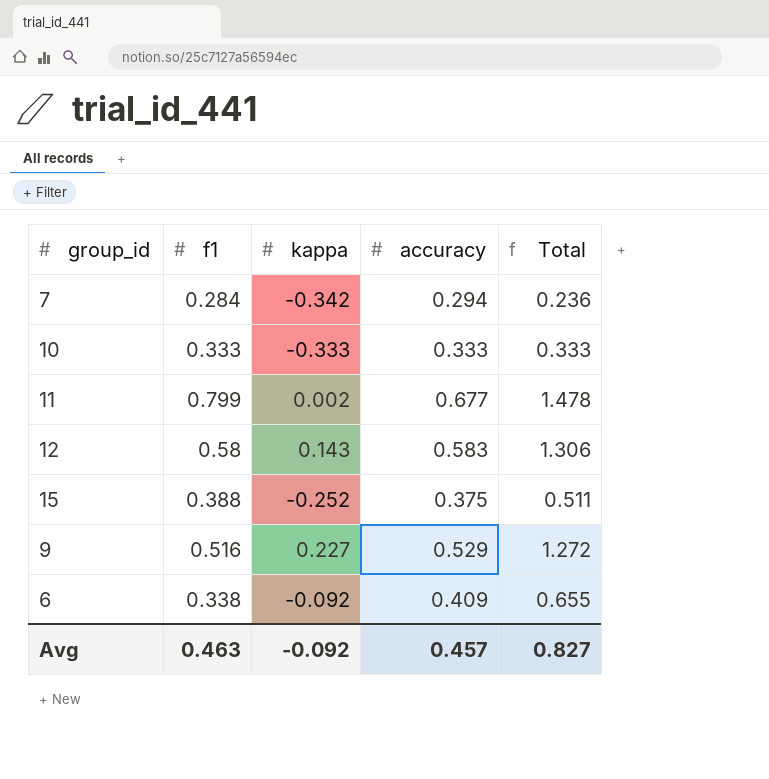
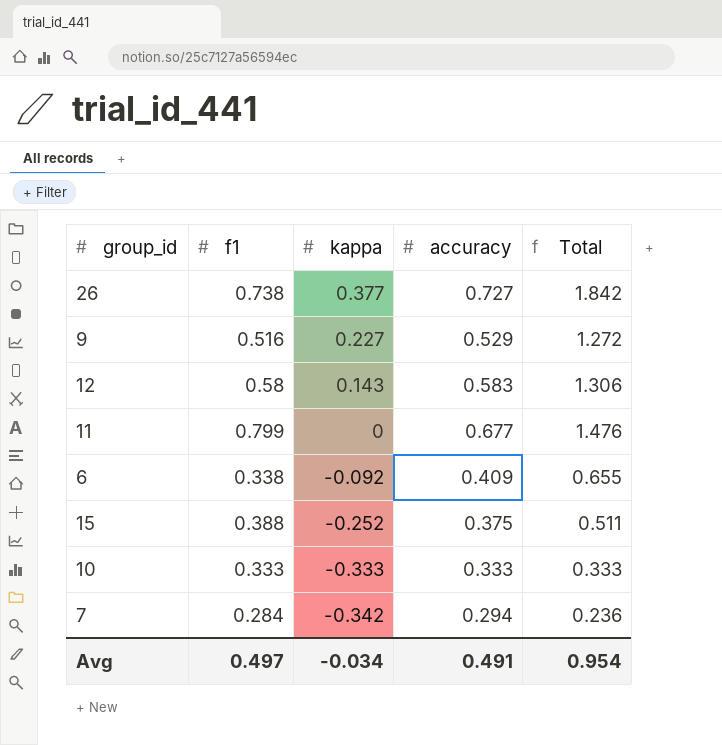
row order: none -> kappa descending
row 26: none -> 0.738 | 0.377 | 0.727 | 1.842
11 | kappa: 0.002 -> 0
11 | Total: 1.478 -> 1.476
Avg | f1: 0.463 -> 0.497
Avg | kappa: -0.092 -> -0.034
Avg | accuracy: 0.457 -> 0.491
Avg | Total: 0.827 -> 0.954

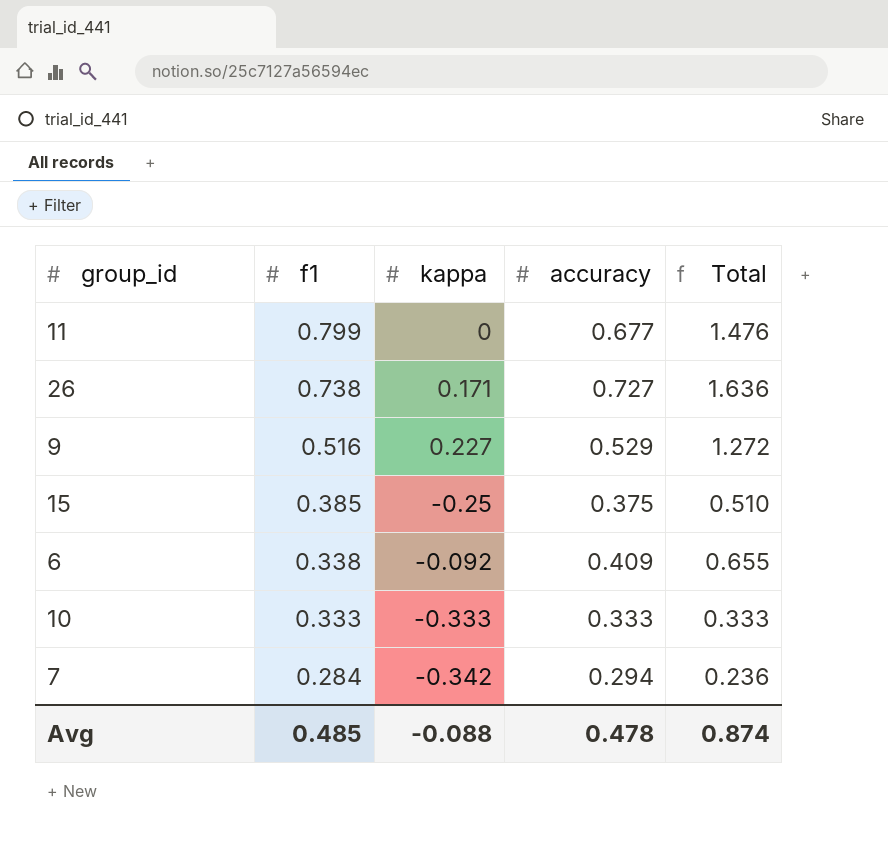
row order: kappa descending -> f1 descending
row 12: 0.58 | 0.143 | 0.583 | 1.306 -> none
26 | kappa: 0.377 -> 0.171
26 | Total: 1.842 -> 1.636
15 | f1: 0.388 -> 0.385
15 | kappa: -0.252 -> -0.25
15 | Total: 0.511 -> 0.510
Avg | f1: 0.497 -> 0.485
Avg | kappa: -0.034 -> -0.088
Avg | accuracy: 0.491 -> 0.478
Avg | Total: 0.954 -> 0.874

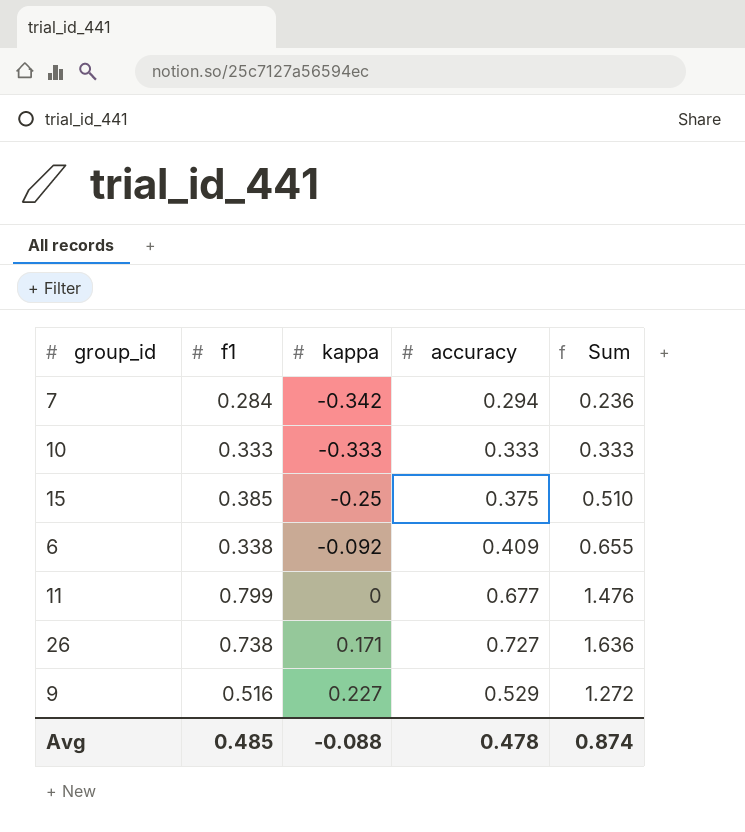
row order: f1 descending -> kappa ascending
column name: Total -> Sum

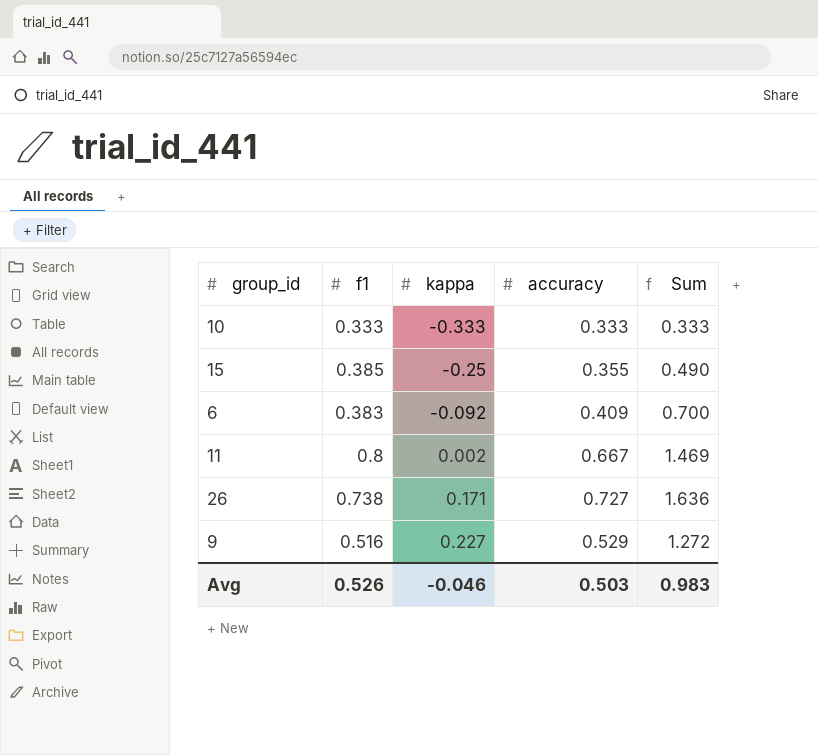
row 7: 0.284 | -0.342 | 0.294 | 0.236 -> none
15 | accuracy: 0.375 -> 0.355
15 | Sum: 0.510 -> 0.490
6 | f1: 0.338 -> 0.383
6 | Sum: 0.655 -> 0.700
11 | f1: 0.799 -> 0.8
11 | kappa: 0 -> 0.002
11 | accuracy: 0.677 -> 0.667
11 | Sum: 1.476 -> 1.469
Avg | f1: 0.485 -> 0.526
Avg | kappa: -0.088 -> -0.046
Avg | accuracy: 0.478 -> 0.503
Avg | Sum: 0.874 -> 0.983

